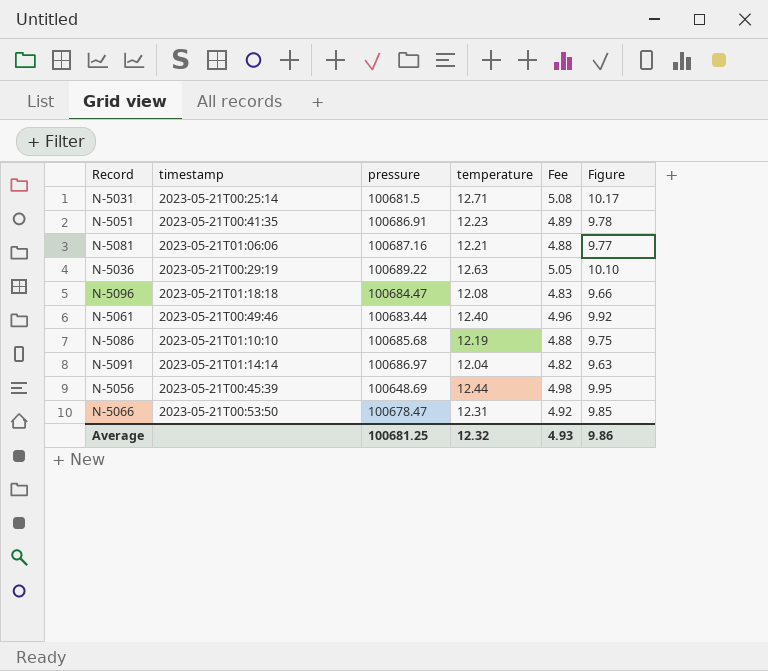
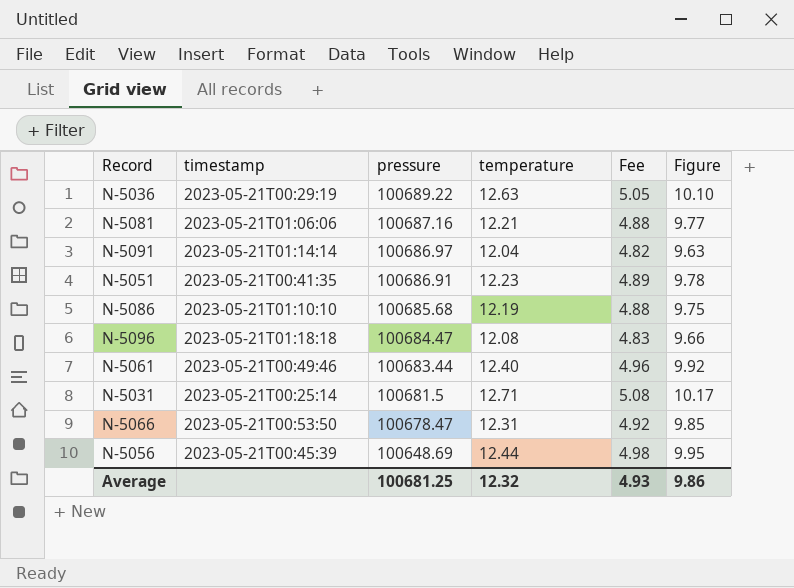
row order: none -> pressure descending

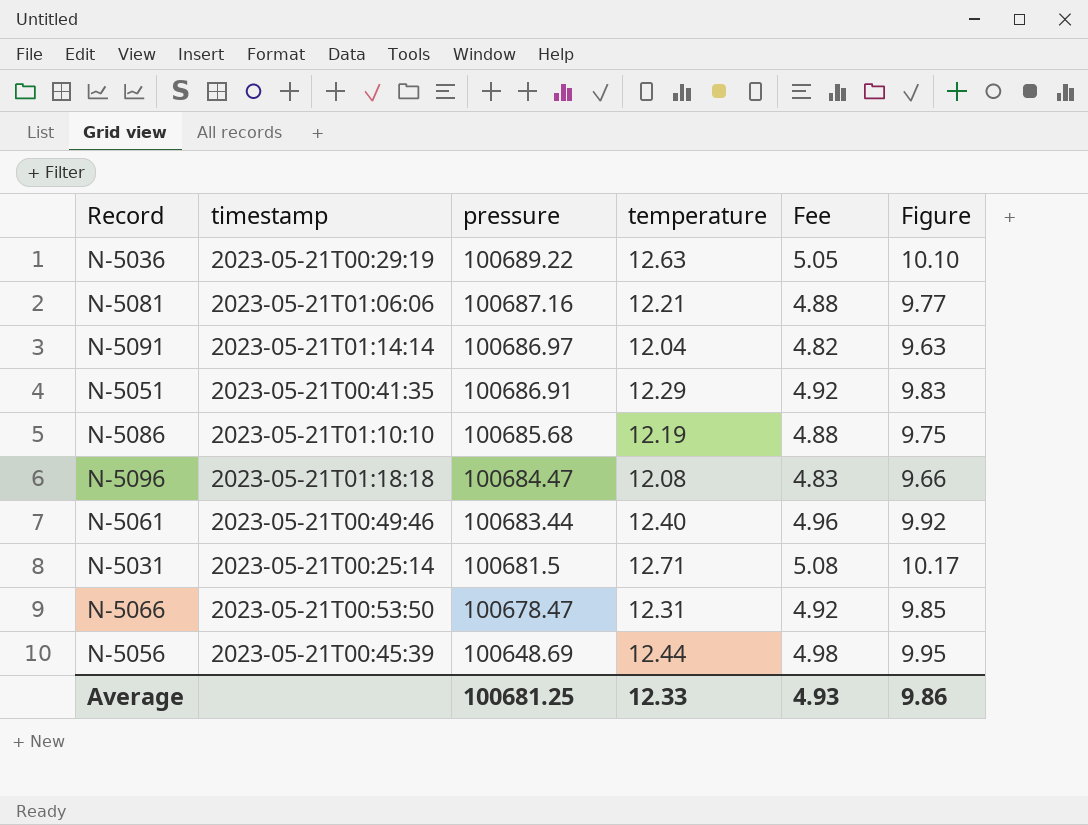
N-5051 | temperature: 12.23 -> 12.29
N-5051 | Fee: 4.89 -> 4.92
N-5051 | Figure: 9.78 -> 9.83
Average | temperature: 12.32 -> 12.33

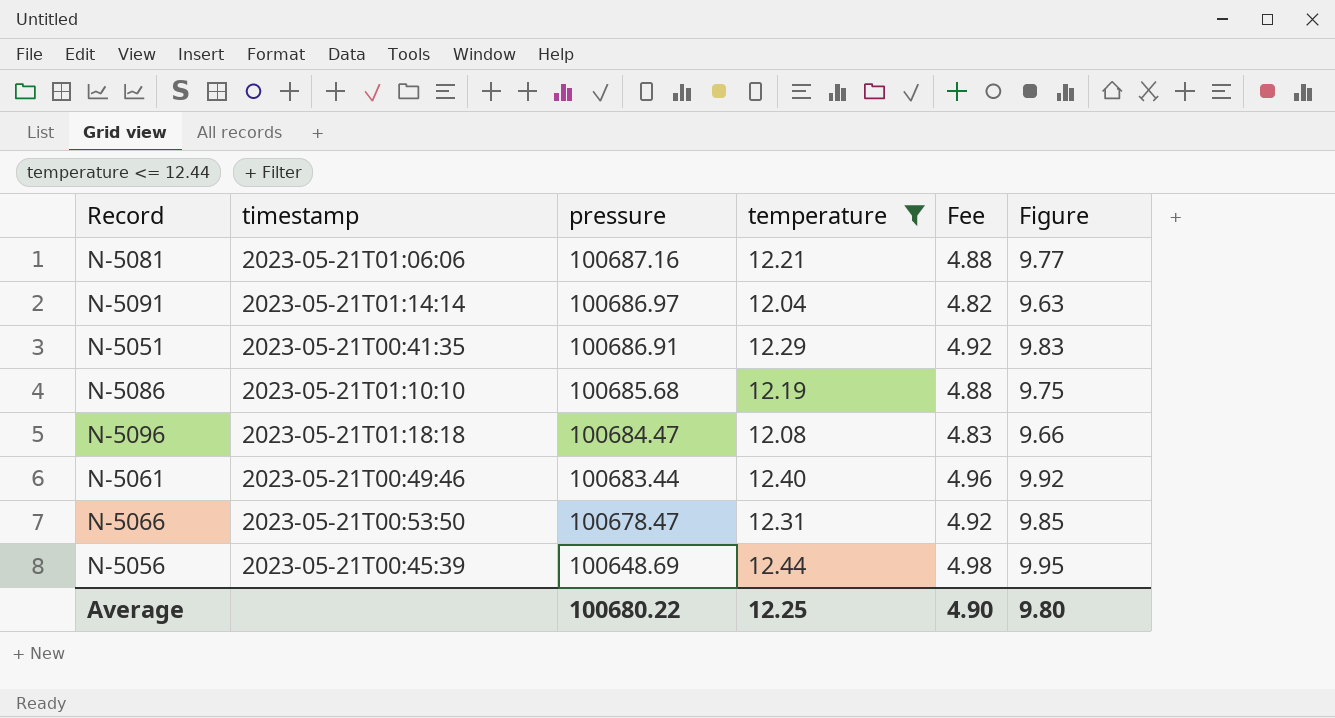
filter: none -> temperature <= 12.44
Average | pressure: 100681.25 -> 100680.22
Average | temperature: 12.33 -> 12.25
Average | Fee: 4.93 -> 4.90
Average | Figure: 9.86 -> 9.80

